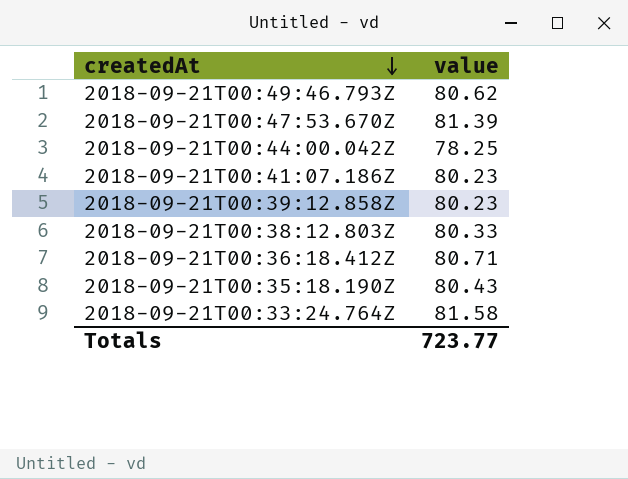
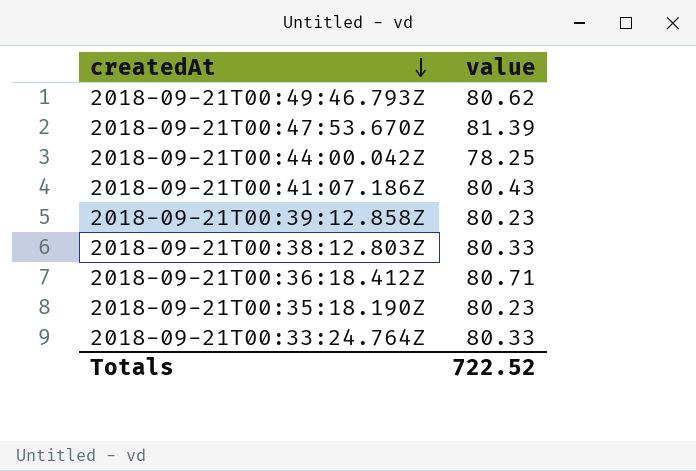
2018-09-21T00:41:07.186Z | value: 80.23 -> 80.43
2018-09-21T00:35:18.190Z | value: 80.43 -> 80.23
2018-09-21T00:33:24.764Z | value: 81.58 -> 80.33
Totals | value: 723.77 -> 722.52

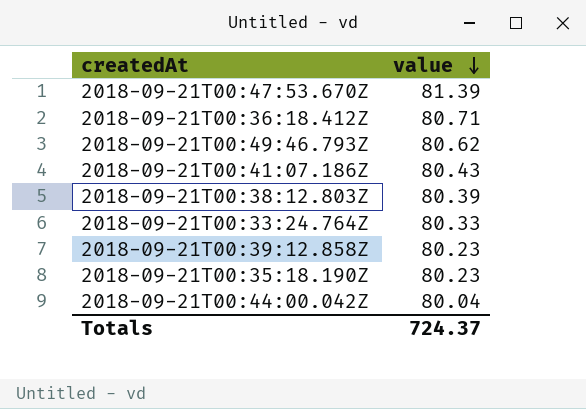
row order: createdAt descending -> value descending
2018-09-21T00:38:12.803Z | value: 80.33 -> 80.39
2018-09-21T00:44:00.042Z | value: 78.25 -> 80.04
Totals | value: 722.52 -> 724.37

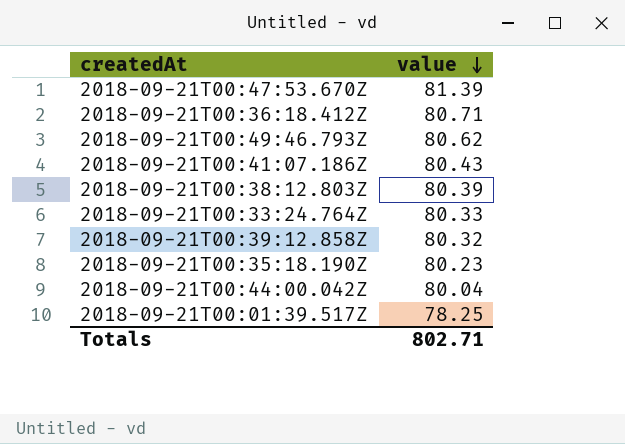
2018-09-21T00:39:12.858Z | value: 80.23 -> 80.32
row 2018-09-21T00:01:39.517Z: none -> 78.25
Totals | value: 724.37 -> 802.71

